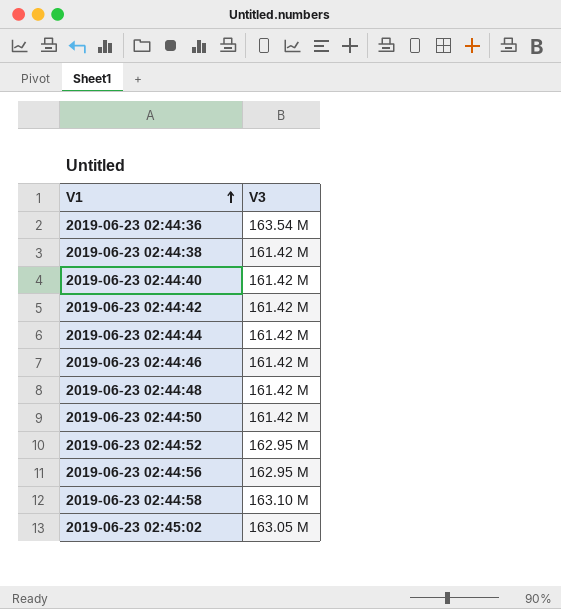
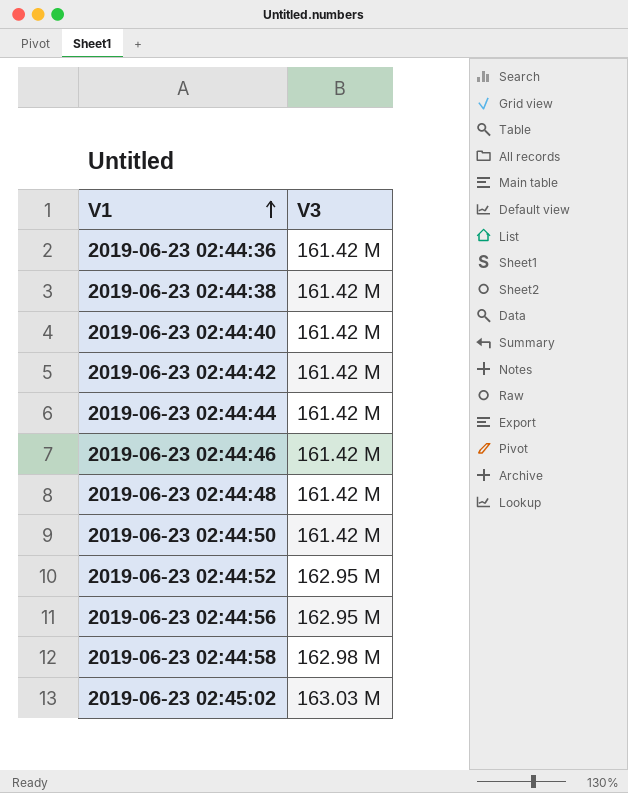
2019-06-23 02:44:36 | V3: 163.54 M -> 161.42 M
2019-06-23 02:44:58 | V3: 163.10 M -> 162.98 M
2019-06-23 02:45:02 | V3: 163.05 M -> 163.03 M

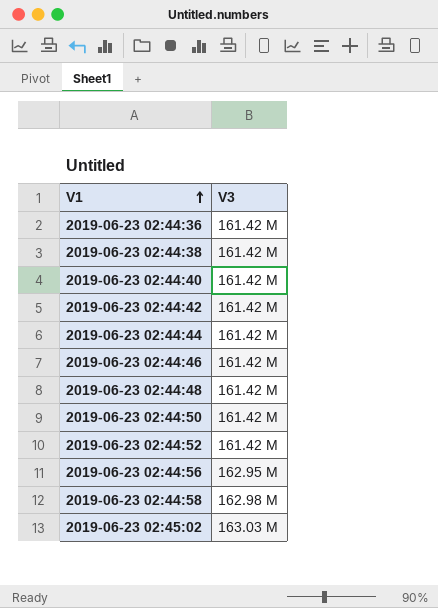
2019-06-23 02:44:52 | V3: 162.95 M -> 161.42 M

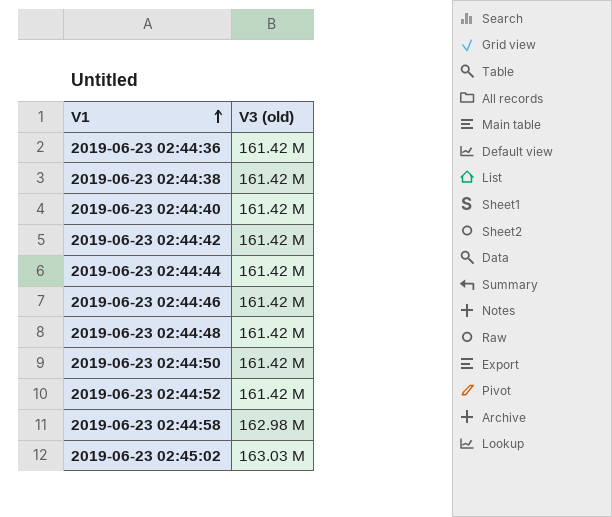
column name: V3 -> V3 (old)
row 2019-06-23 02:44:56: 162.95 M -> none

